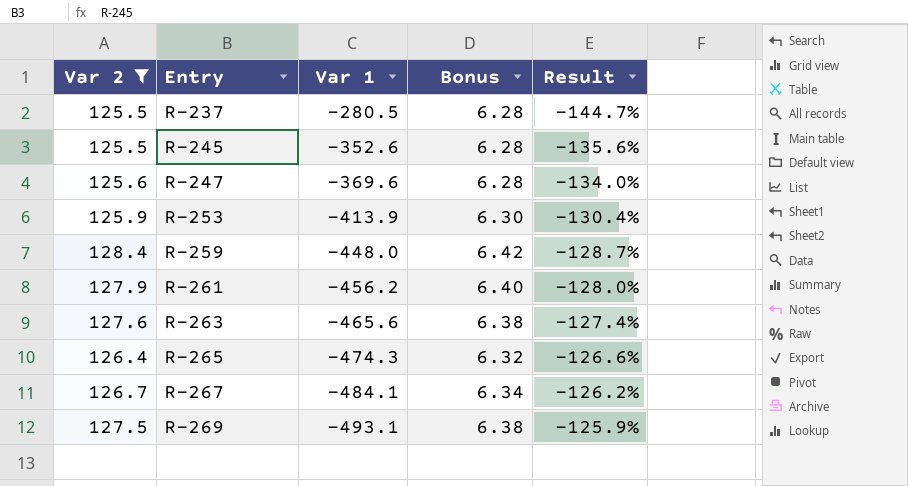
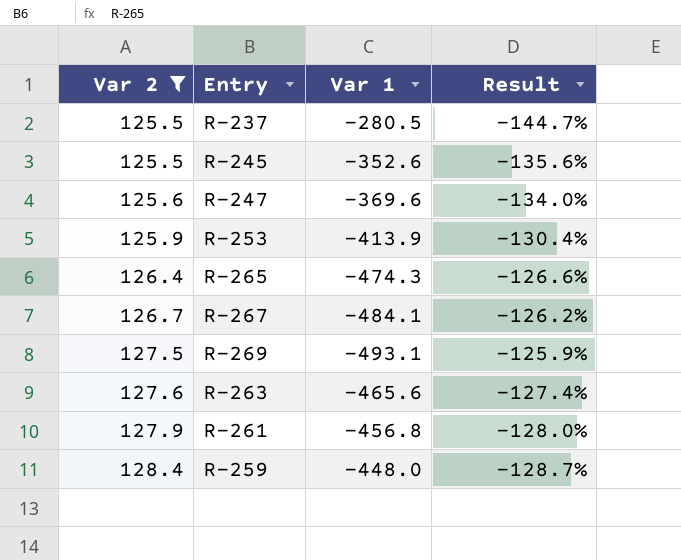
row order: Entry ascending -> Var 2 ascending
column Bonus | formula: [Var 2] * 0.05 -> none
R-261 | Var 1: -456.2 -> -456.8

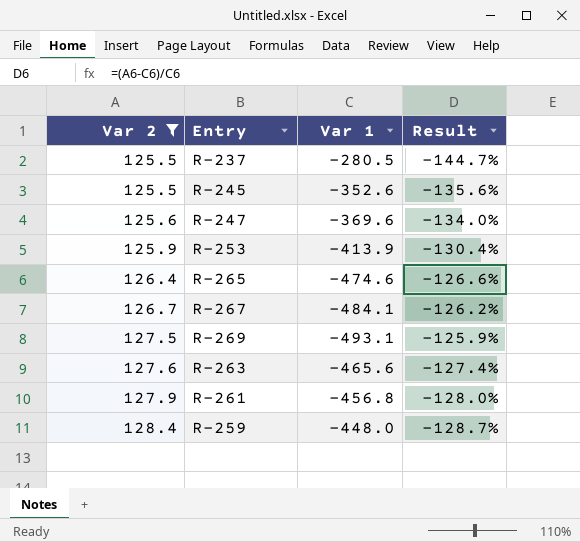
R-265 | Var 1: -474.3 -> -474.6

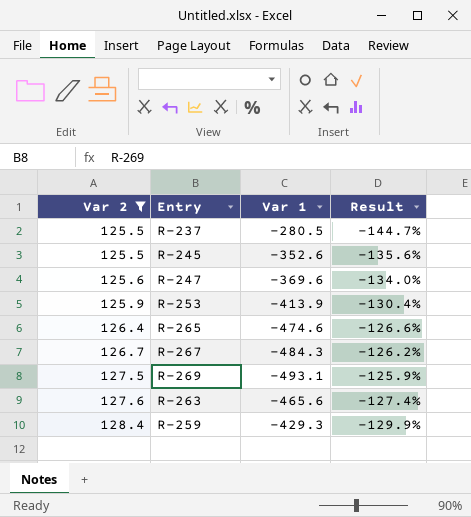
row R-261: 127.9 | -456.8 | -128.0% -> none
R-267 | Var 1: -484.1 -> -484.3
R-259 | Var 1: -448.0 -> -429.3
R-259 | Result: -128.7% -> -129.9%

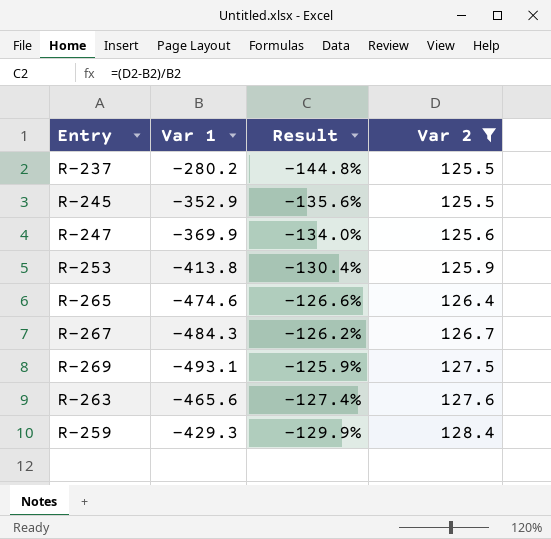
column Var 2 | position: 1 -> 4
R-237 | Var 1: -280.5 -> -280.2
R-237 | Result: -144.7% -> -144.8%
R-245 | Var 1: -352.6 -> -352.9
R-247 | Var 1: -369.6 -> -369.9
R-253 | Var 1: -413.9 -> -413.8

